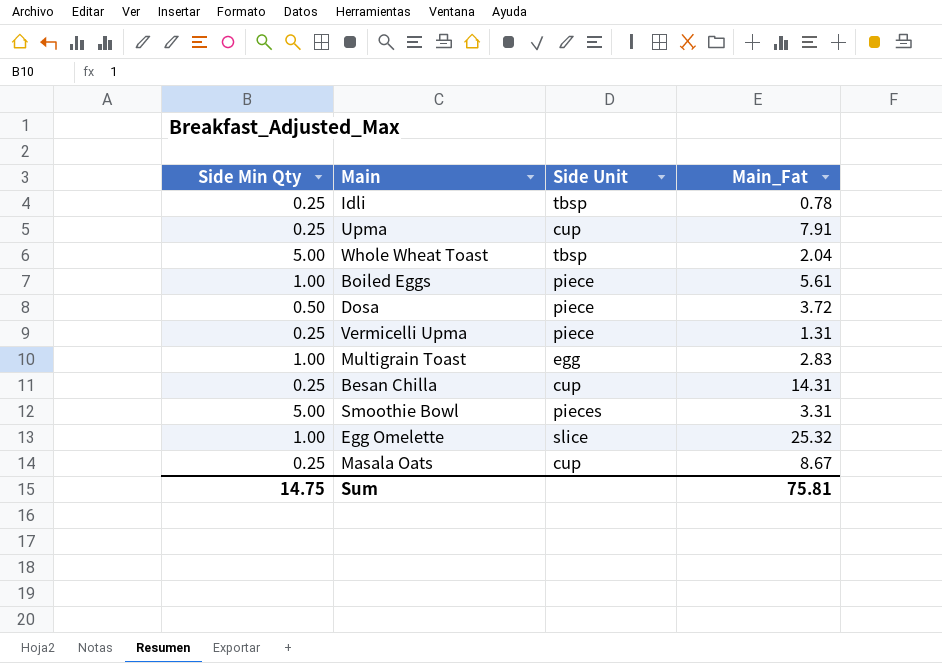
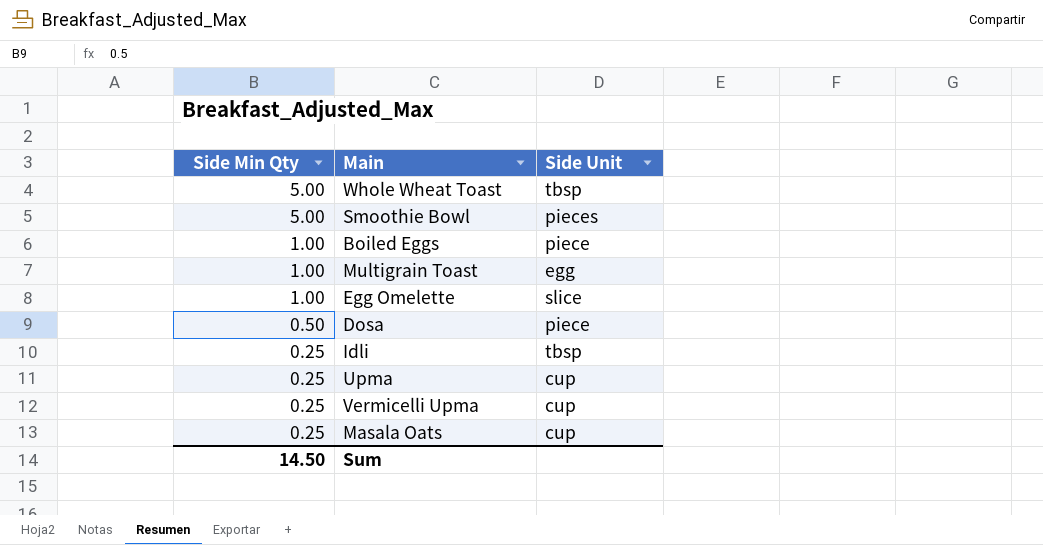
row order: none -> Side Min Qty descending
column Main_Fat | position: 4 -> none
row Besan Chilla: 0.25 | cup | 14.31 -> none
Vermicelli Upma | Side Unit: piece -> cup
Sum | Side Min Qty: 14.75 -> 14.50

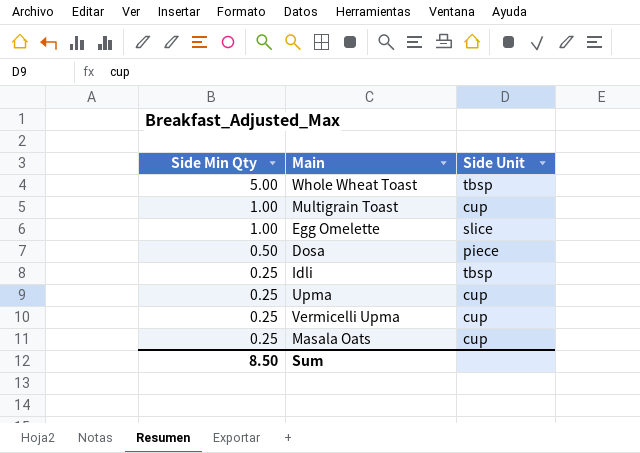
row Smoothie Bowl: 5.00 | pieces -> none
row Boiled Eggs: 1.00 | piece -> none
Multigrain Toast | Side Unit: egg -> cup
Sum | Side Min Qty: 14.50 -> 8.50

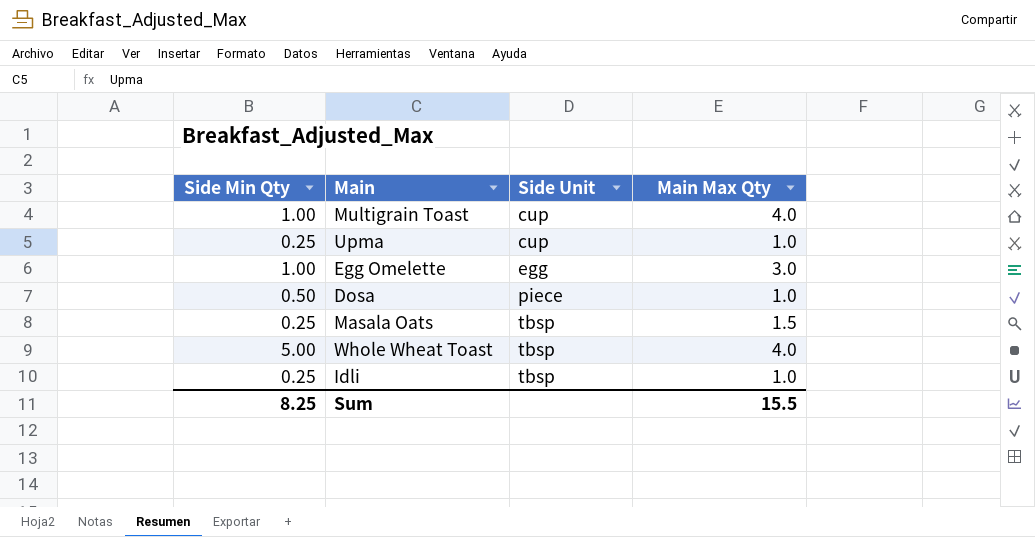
row order: Side Min Qty descending -> Side Unit ascending
column Main Max Qty | position: none -> 4
row Vermicelli Upma: 0.25 | cup -> none
Egg Omelette | Side Unit: slice -> egg
Masala Oats | Side Unit: cup -> tbsp
Sum | Side Min Qty: 8.50 -> 8.25

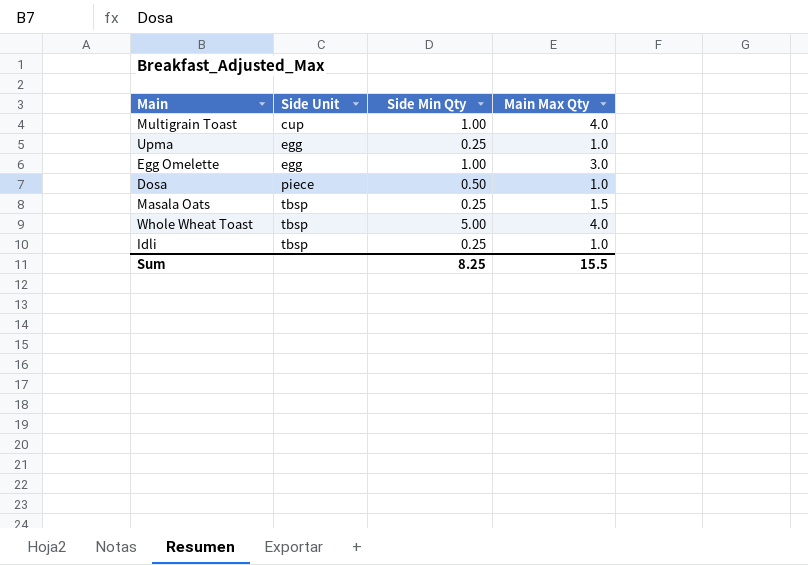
column Side Min Qty | position: 1 -> 3
Upma | Side Unit: cup -> egg

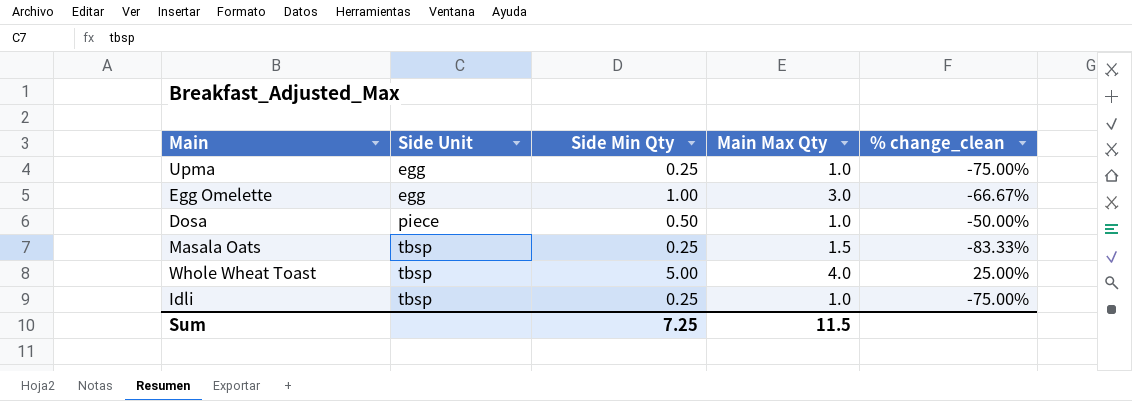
column % change_clean | formula: none -> ([Side Min Qty] - [Main Max Qty]) / [Main Max Qty]
row Multigrain Toast: cup | 1.00 | 4.0 -> none
Sum | Side Min Qty: 8.25 -> 7.25
Sum | Main Max Qty: 15.5 -> 11.5

